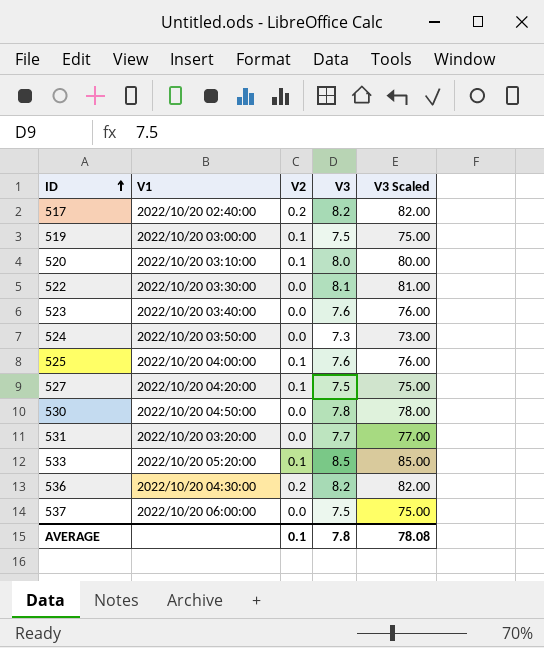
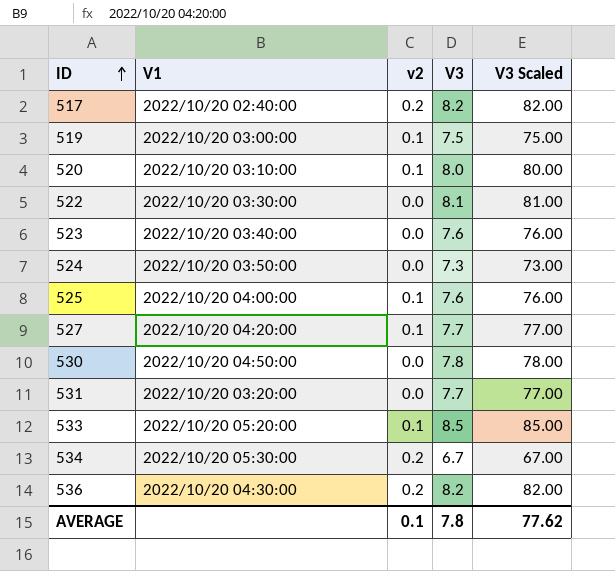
column name: V2 -> v2
row 537: 2022/10/20 06:00:00 | 0.0 | 7.5 | 75.00 -> none
527 | V3: 7.5 -> 7.7
527 | V3 Scaled: 75.00 -> 77.00
row 534: none -> 2022/10/20 05:30:00 | 0.2 | 6.7 | 67.00
AVERAGE | V3 Scaled: 78.08 -> 77.62

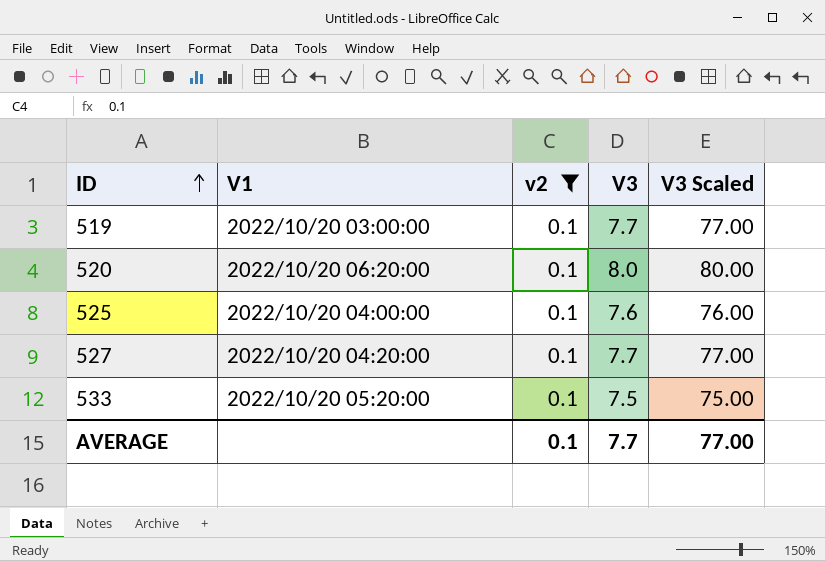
filter: none -> v2 = 0.1
519 | V3: 7.5 -> 7.7
519 | V3 Scaled: 75.00 -> 77.00
520 | V1: 2022/10/20 03:10:00 -> 2022/10/20 06:20:00
533 | V3: 8.5 -> 7.5
533 | V3 Scaled: 85.00 -> 75.00
AVERAGE | V3: 7.8 -> 7.7
AVERAGE | V3 Scaled: 77.62 -> 77.00

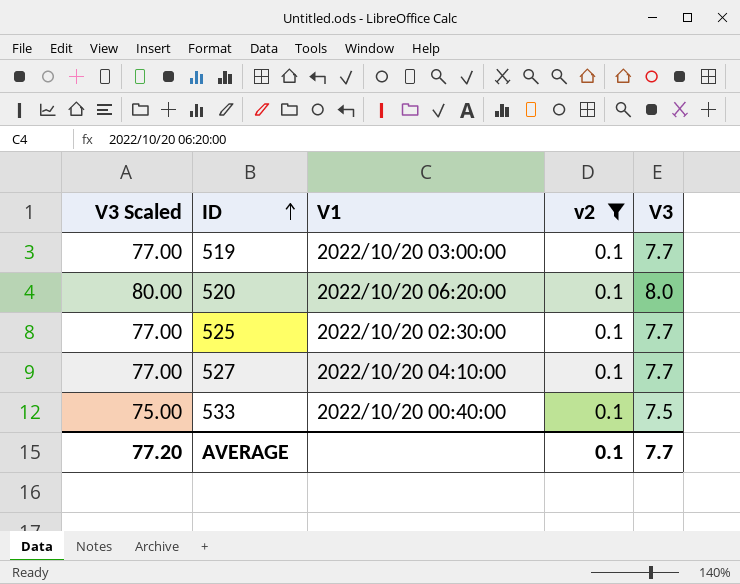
column V3 Scaled | position: 5 -> 1
525 | V3 Scaled: 76.00 -> 77.00
525 | V1: 2022/10/20 04:00:00 -> 2022/10/20 02:30:00
525 | V3: 7.6 -> 7.7
527 | V1: 2022/10/20 04:20:00 -> 2022/10/20 04:10:00
533 | V1: 2022/10/20 05:20:00 -> 2022/10/20 00:40:00
AVERAGE | V3 Scaled: 77.00 -> 77.20

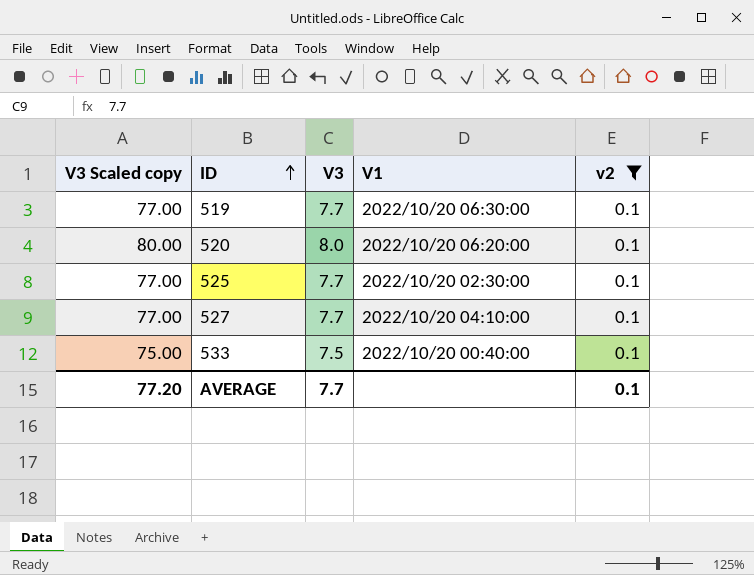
column name: V3 Scaled -> V3 Scaled copy
column V3 | position: 5 -> 3
519 | V1: 2022/10/20 03:00:00 -> 2022/10/20 06:30:00

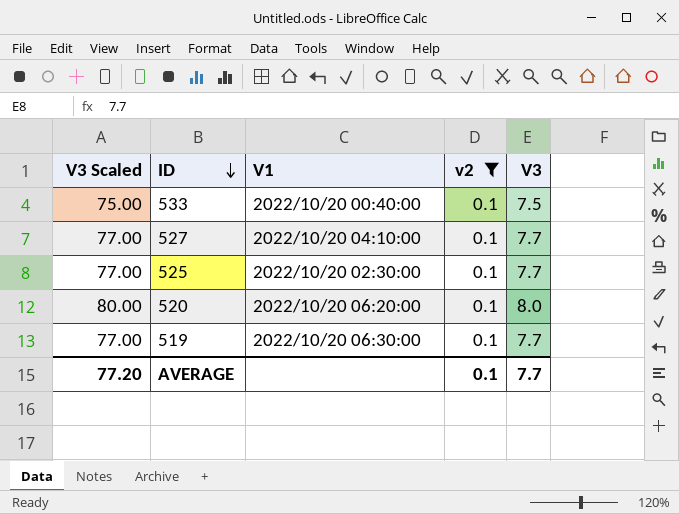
row order: ID ascending -> ID descending
column name: V3 Scaled copy -> V3 Scaled
column V3 | position: 3 -> 5

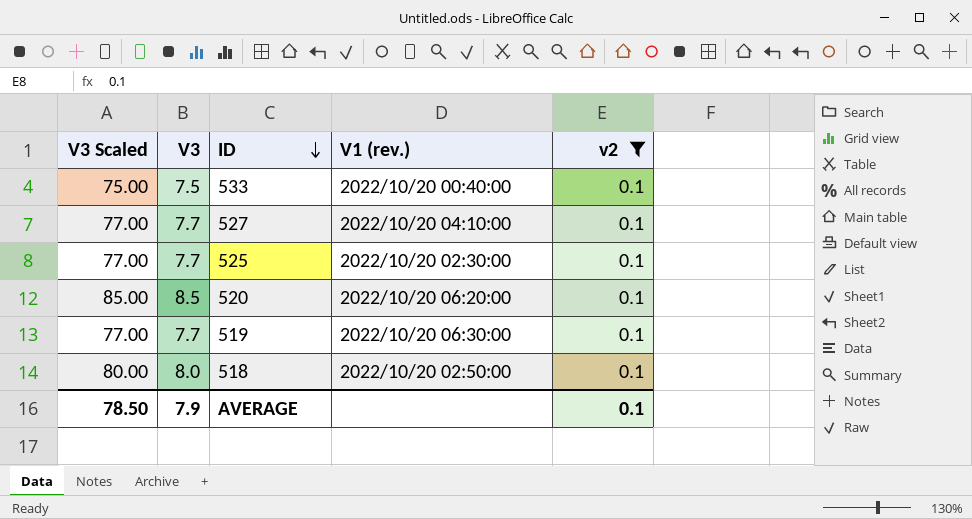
column V3 | position: 5 -> 2
column name: V1 -> V1 (rev.)
520 | V3 Scaled: 80.00 -> 85.00
520 | V3: 8.0 -> 8.5
row 518: none -> 80.00 | 8.0 | 2022/10/20 02:50:00 | 0.1
AVERAGE | V3 Scaled: 77.20 -> 78.50
AVERAGE | V3: 7.7 -> 7.9

